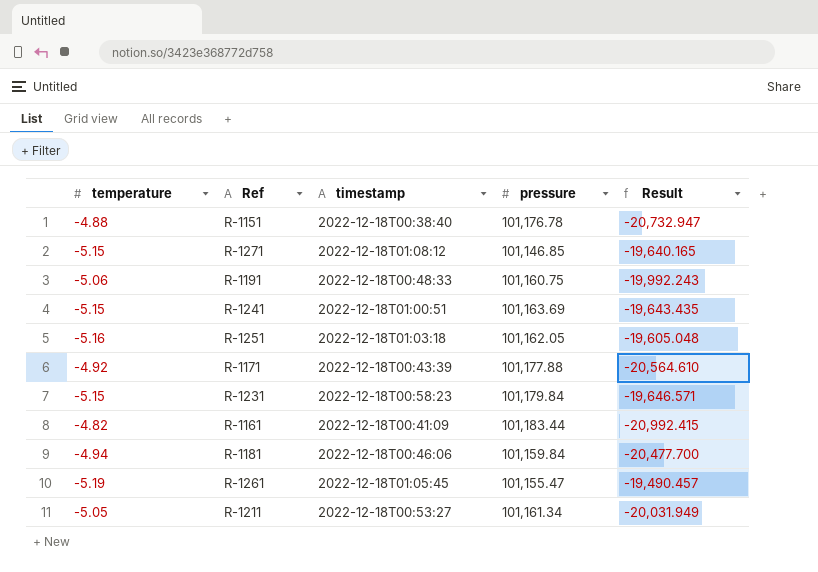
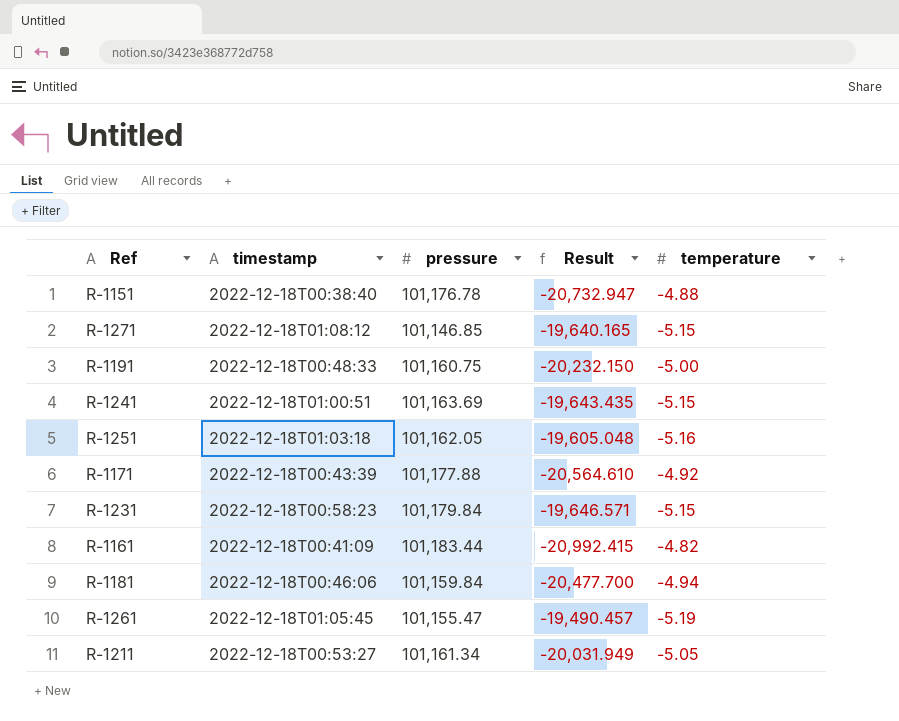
column temperature | position: 1 -> 5
R-1191 | Result: -19,992.243 -> -20,232.150
R-1191 | temperature: -5.06 -> -5.00

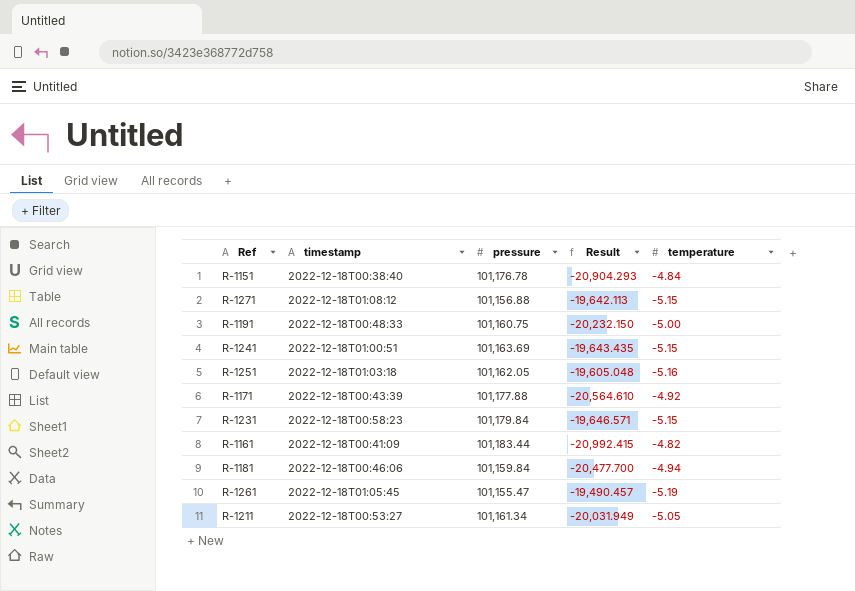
R-1151 | Result: -20,732.947 -> -20,904.293
R-1151 | temperature: -4.88 -> -4.84
R-1271 | pressure: 101,146.85 -> 101,156.88
R-1271 | Result: -19,640.165 -> -19,642.113

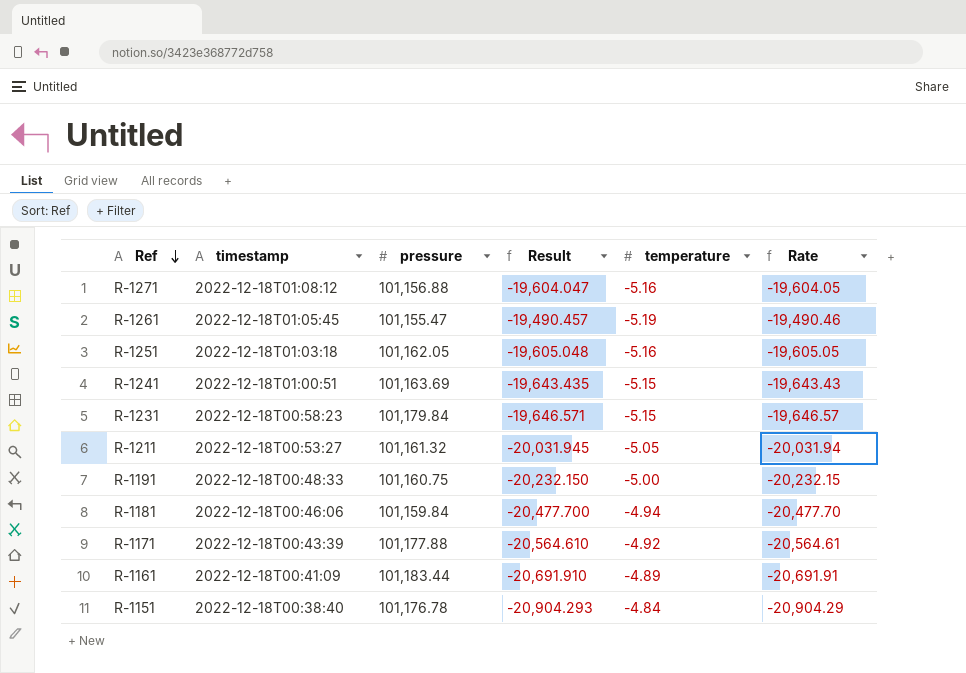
row order: none -> Ref descending
column Rate | formula: none -> [pressure] / [temperature]
R-1271 | Result: -19,642.113 -> -19,604.047
R-1271 | temperature: -5.15 -> -5.16
R-1211 | pressure: 101,161.34 -> 101,161.32
R-1211 | Result: -20,031.949 -> -20,031.945
R-1161 | Result: -20,992.415 -> -20,691.910
R-1161 | temperature: -4.82 -> -4.89

